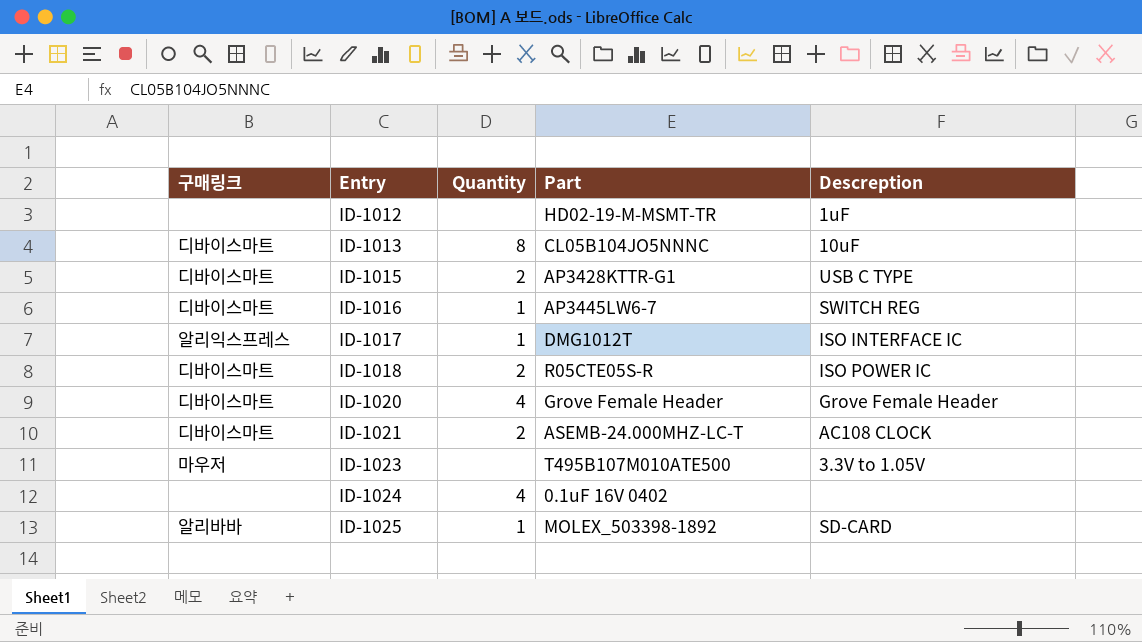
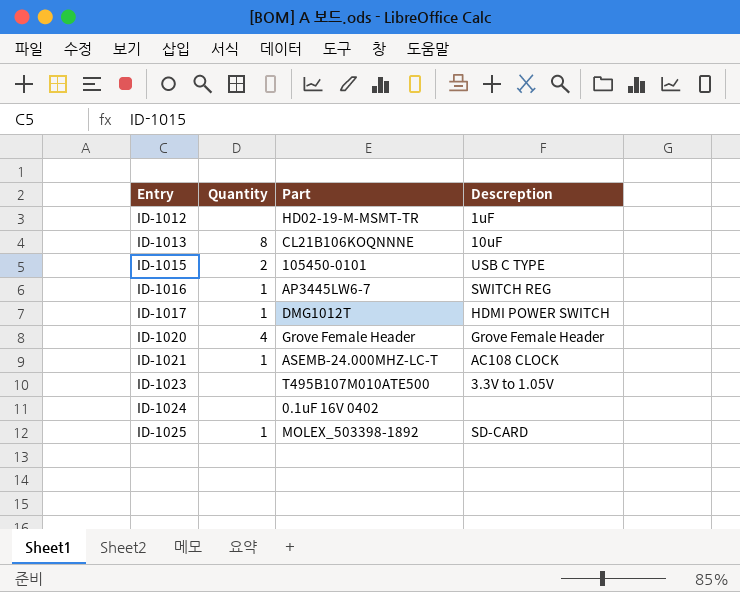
column 구매링크 | position: 1 -> none
row ID-1018: 디바이스마트 | 2 | R05CTE05S-R | ISO POWER IC -> none
ID-1013 | Part: CL05B104JO5NNNC -> CL21B106KOQNNNE
ID-1015 | Part: AP3428KTTR-G1 -> 105450-0101
ID-1017 | Descreption: ISO INTERFACE IC -> HDMI POWER SWITCH
ID-1021 | Quantity: 2 -> 1
ID-1024 | Quantity: 4 -> none

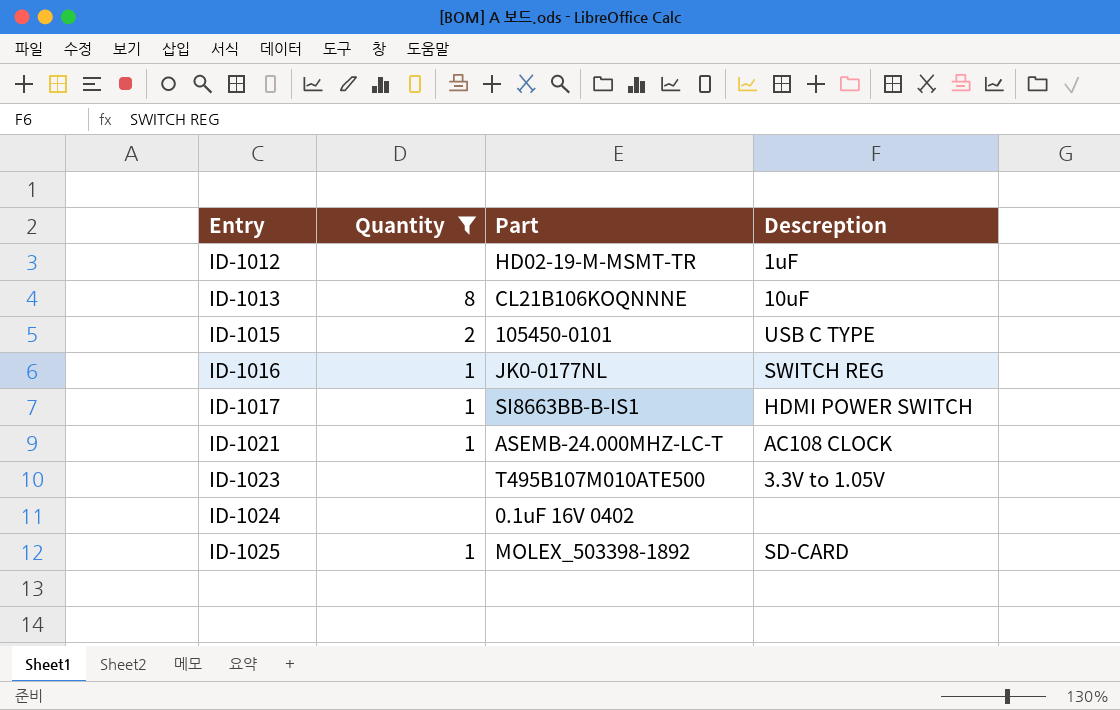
filter: none -> Quantity != 4
ID-1016 | Part: AP3445LW6-7 -> JK0-0177NL
ID-1017 | Part: DMG1012T -> SI8663BB-B-IS1

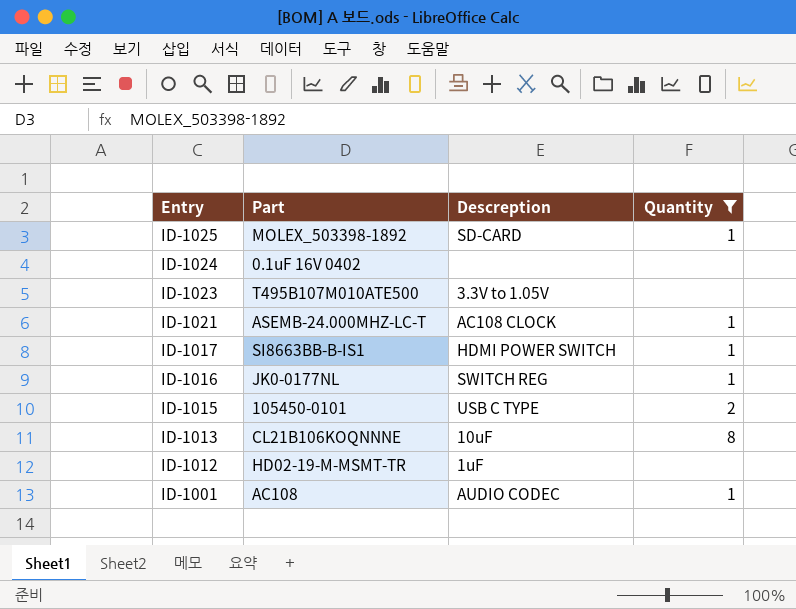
row order: Entry ascending -> Entry descending
column Quantity | position: 2 -> 4
row ID-1001: none -> AC108 | AUDIO CODEC | 1

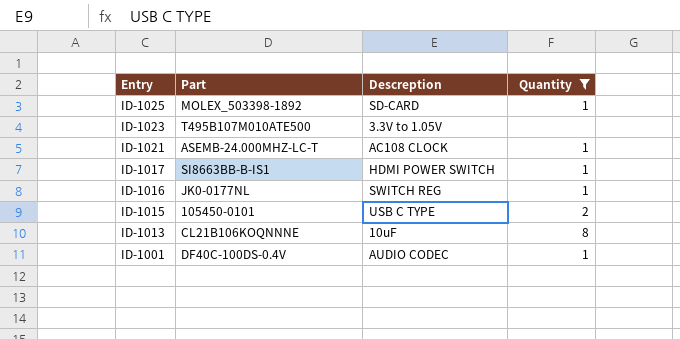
row ID-1024: 0.1uF 16V 0402 | none | none -> none
row ID-1012: HD02-19-M-MSMT-TR | 1uF | none -> none
ID-1001 | Part: AC108 -> DF40C-100DS-0.4V

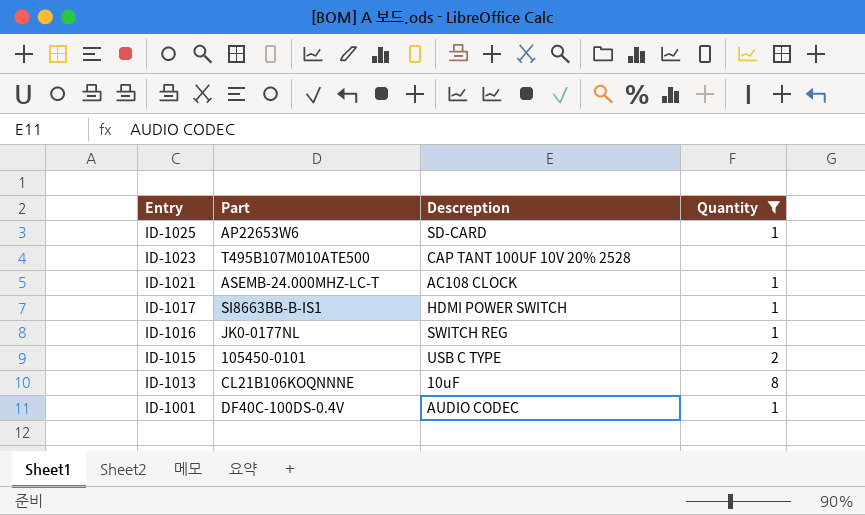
ID-1025 | Part: MOLEX_503398-1892 -> AP22653W6
ID-1023 | Descreption: 3.3V to 1.05V -> CAP TANT 100UF 10V 20% 2528

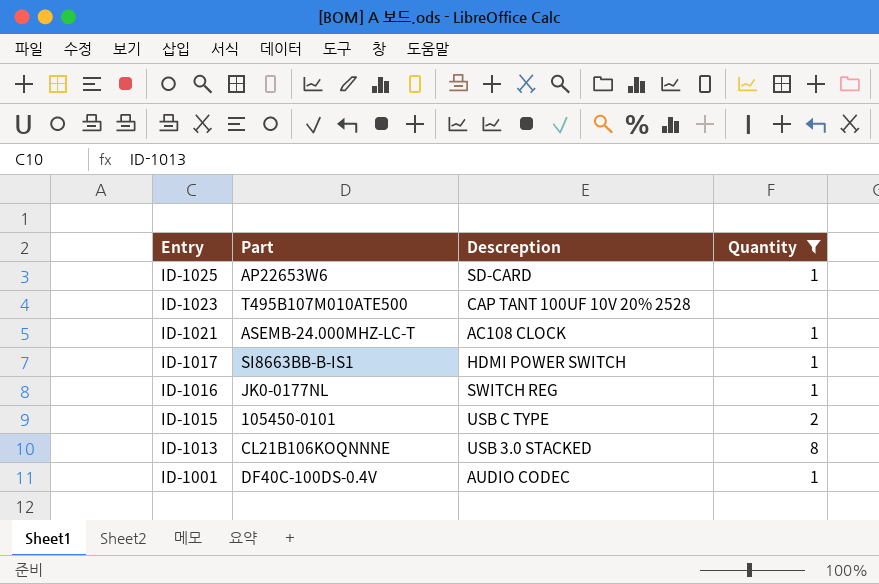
ID-1013 | Descreption: 10uF -> USB 3.0 STACKED

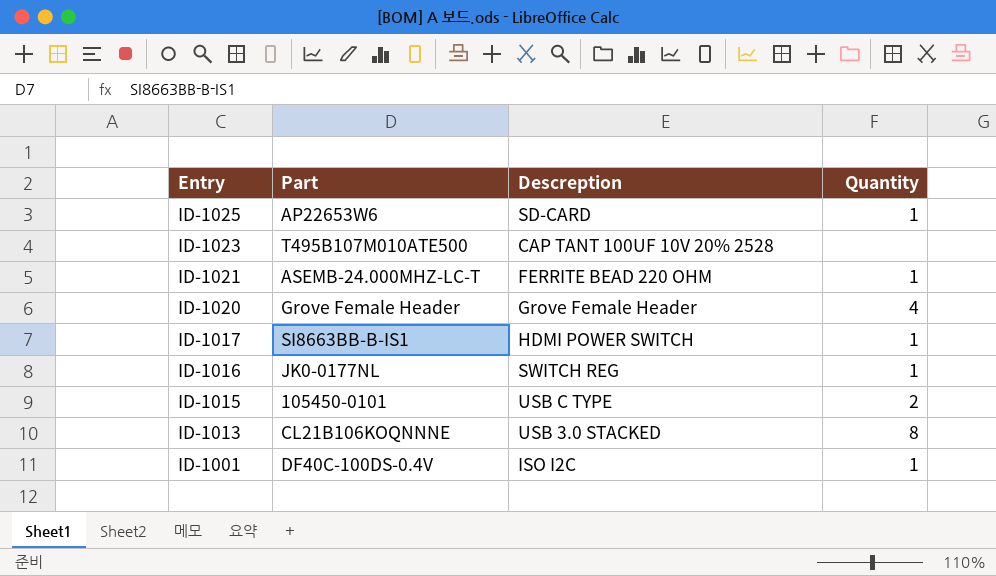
filter: Quantity != 4 -> none
ID-1021 | Descreption: AC108 CLOCK -> FERRITE BEAD 220 OHM
ID-1001 | Descreption: AUDIO CODEC -> ISO I2C

